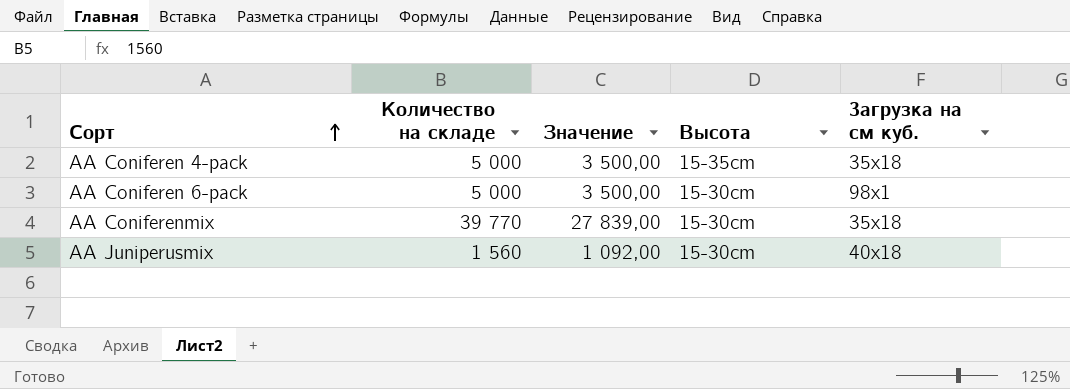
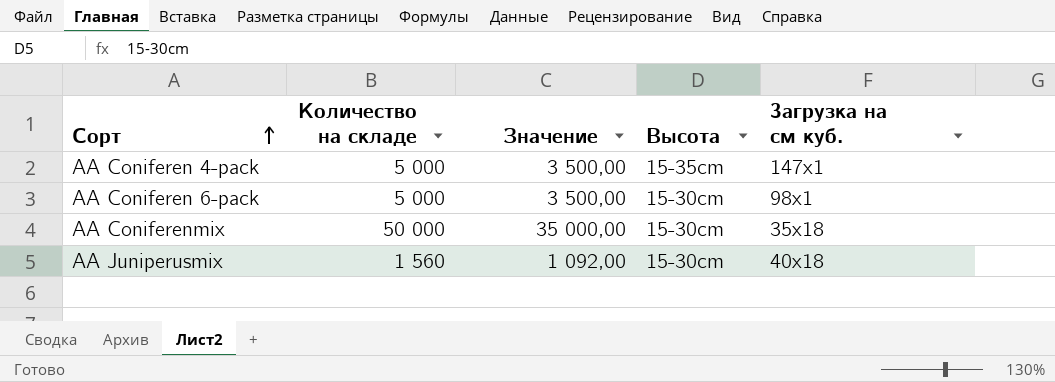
AA Coniferen 4-pack | 3агрузка на см куб.: 35x18 -> 147x1
AA Coniferenmix | Количество на складе: 39 770 -> 50 000
AA Coniferenmix | Значение: 27 839,00 -> 35 000,00

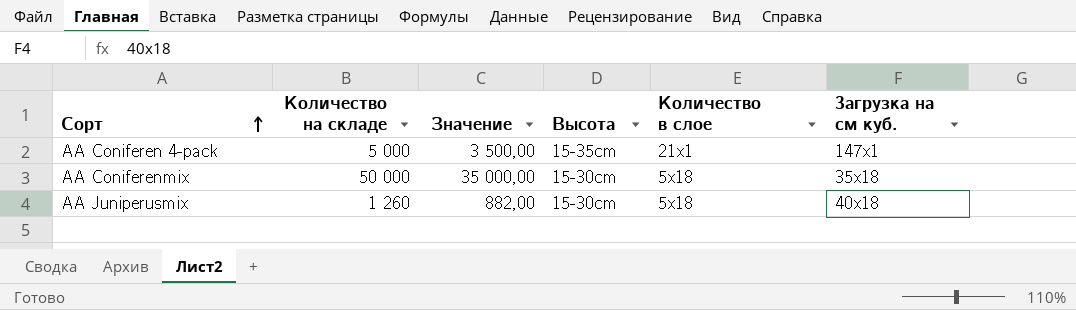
column Количество в слое | position: none -> 5
row AA Coniferen 6-pack: 5 000 | 3 500,00 | 15-30cm | 98x1 -> none
AA Juniperusmix | Количество на складе: 1 560 -> 1 260
AA Juniperusmix | Значение: 1 092,00 -> 882,00

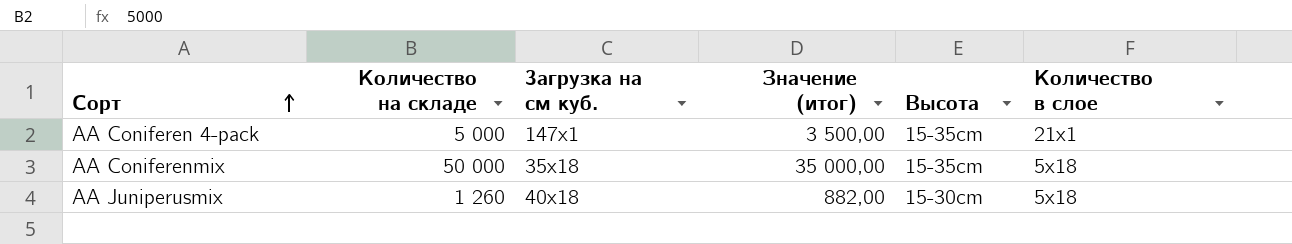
column 3агрузка на см куб. | position: 6 -> 3
column name: Значение -> Значение (итог)
AA Coniferenmix | Высота: 15-30cm -> 15-35cm

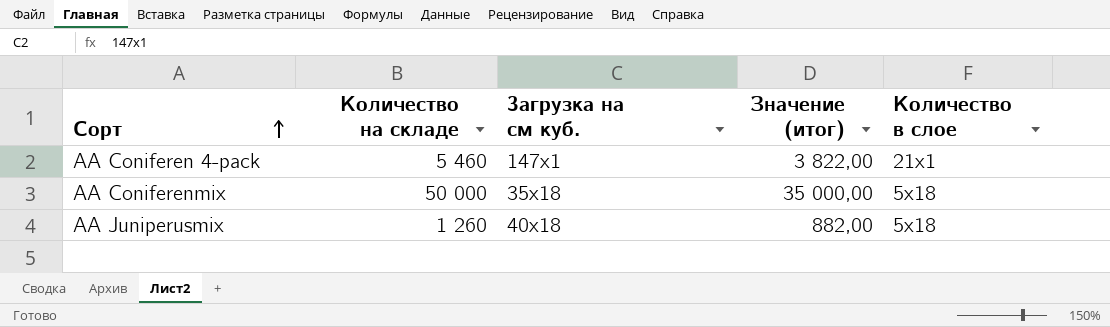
column Высота | position: 5 -> none
AA Coniferen 4-pack | Количество на складе: 5 000 -> 5 460
AA Coniferen 4-pack | Значение (итог): 3 500,00 -> 3 822,00

